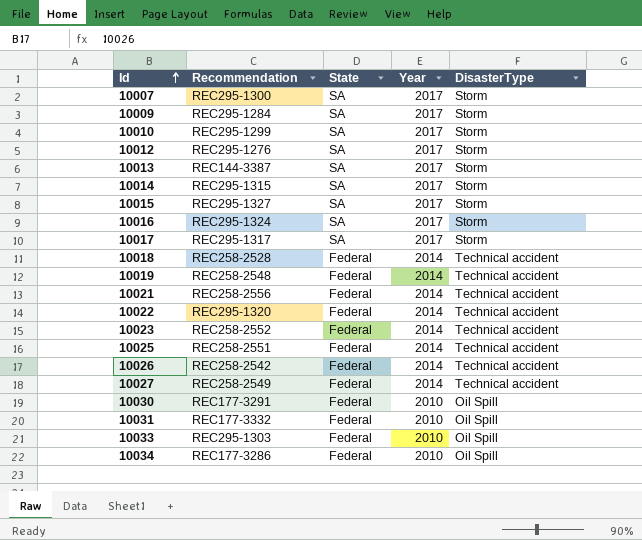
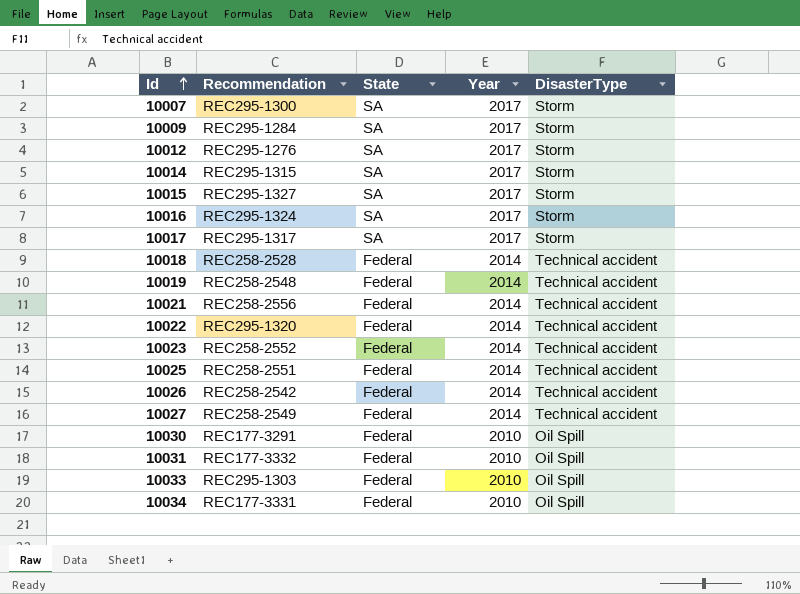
row 10010: REC295-1299 | SA | 2017 | Storm -> none
row 10013: REC144-3387 | SA | 2017 | Storm -> none
10034 | Recommendation: REC177-3286 -> REC177-3331

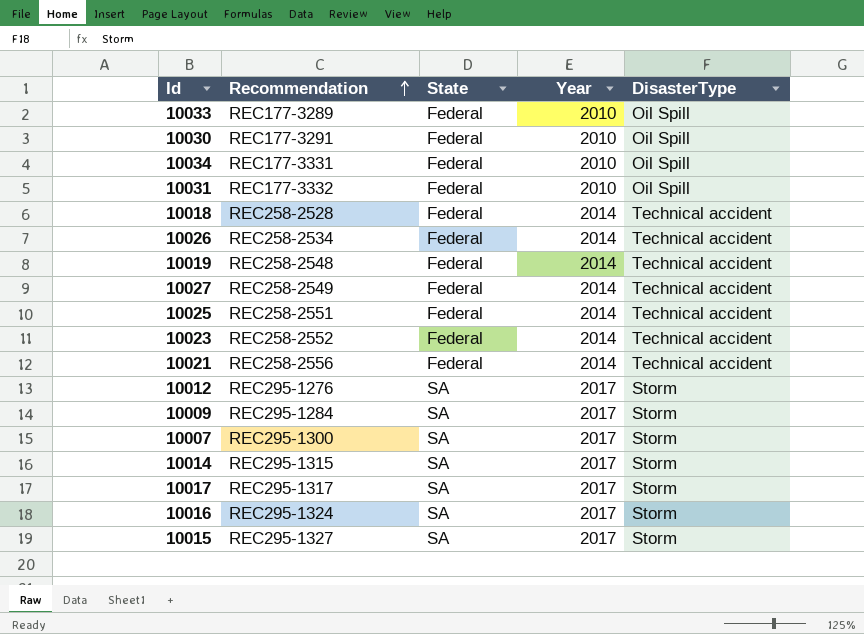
row order: Id ascending -> Recommendation ascending
row 10022: REC295-1320 | Federal | 2014 | Technical accident -> none
10033 | Recommendation: REC295-1303 -> REC177-3289
10026 | Recommendation: REC258-2542 -> REC258-2534

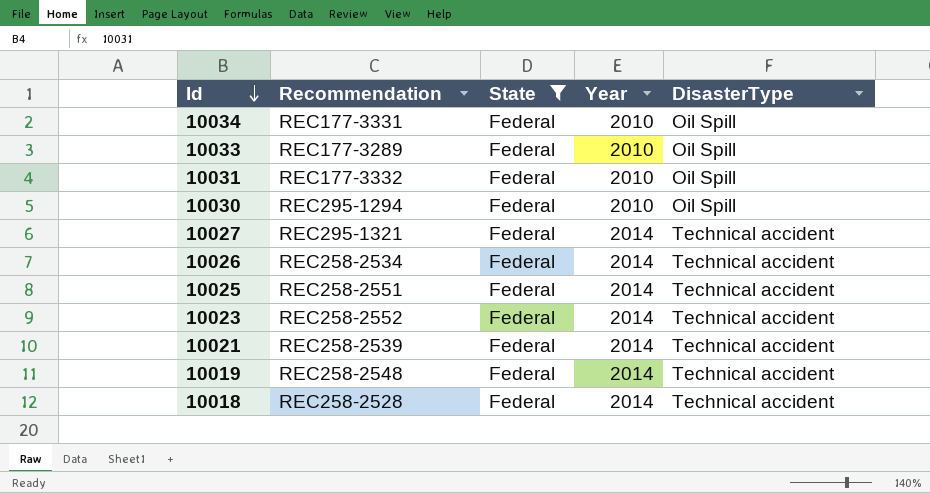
filter: none -> State = Federal
row order: Recommendation ascending -> Id descending
10030 | Recommendation: REC177-3291 -> REC295-1294
10027 | Recommendation: REC258-2549 -> REC295-1321
10021 | Recommendation: REC258-2556 -> REC258-2539

